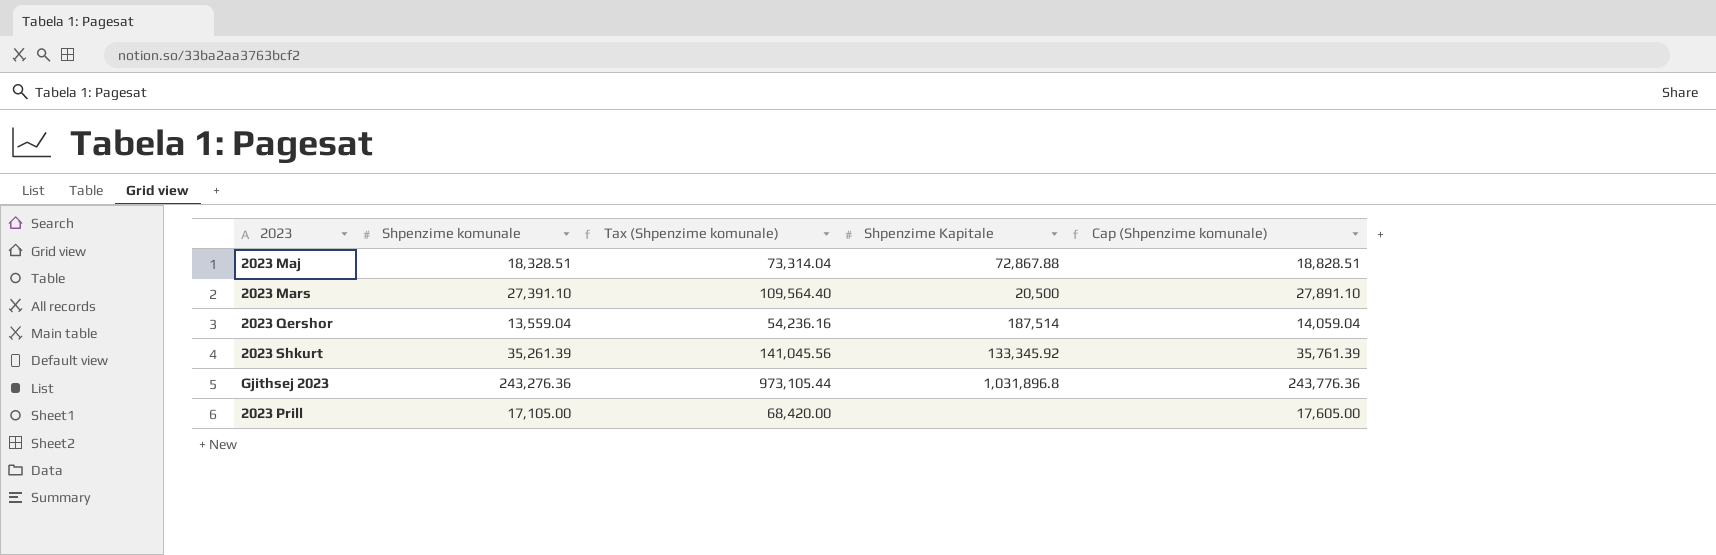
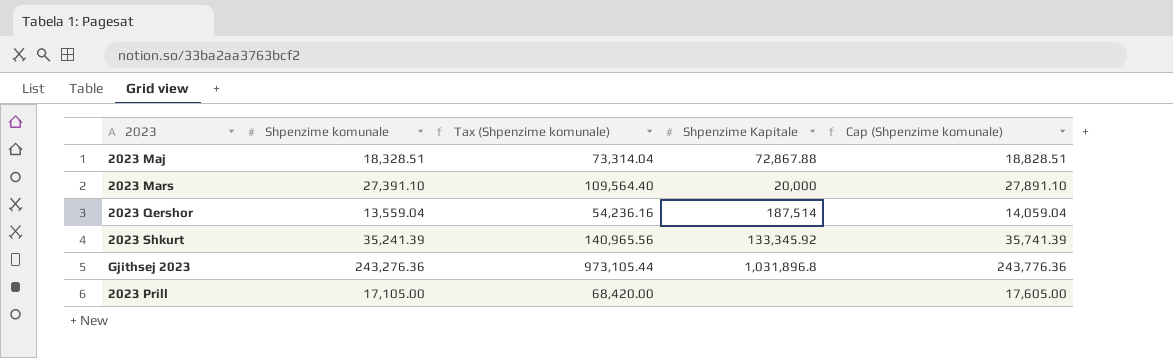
2023 Mars | Shpenzime Kapitale: 20,500 -> 20,000
2023 Shkurt | Shpenzime komunale: 35,261.39 -> 35,241.39
2023 Shkurt | Tax (Shpenzime komunale): 141,045.56 -> 140,965.56
2023 Shkurt | Cap (Shpenzime komunale): 35,761.39 -> 35,741.39

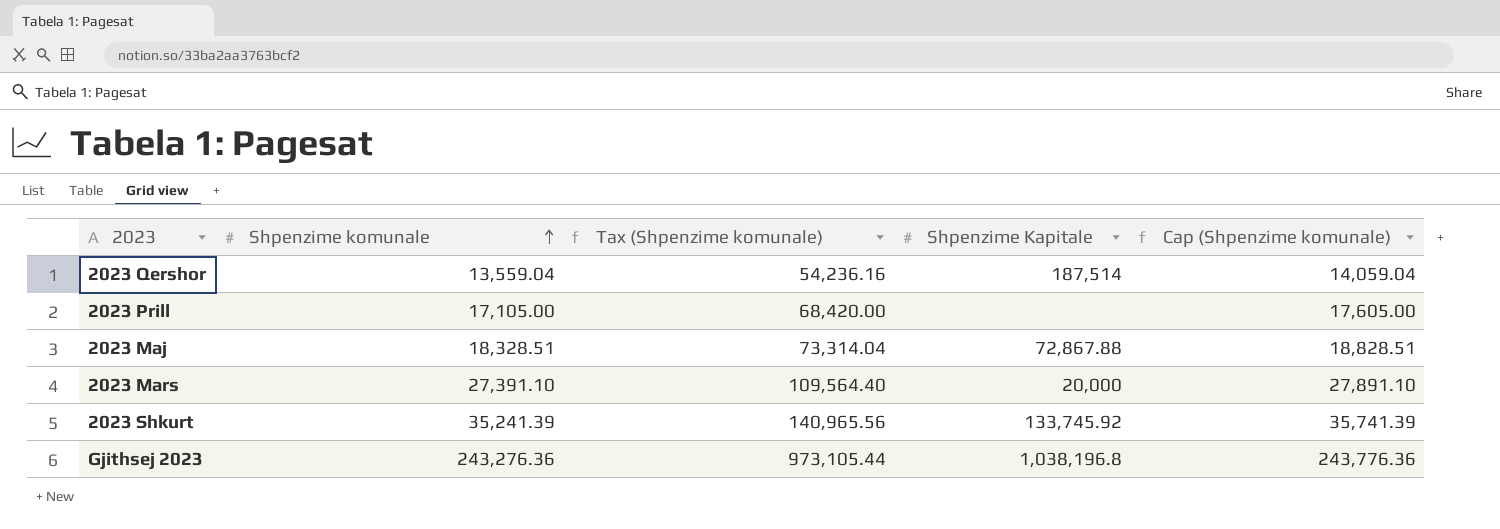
row order: none -> Shpenzime komunale ascending
2023 Shkurt | Shpenzime Kapitale: 133,345.92 -> 133,745.92
Gjithsej 2023 | Shpenzime Kapitale: 1,031,896.8 -> 1,038,196.8

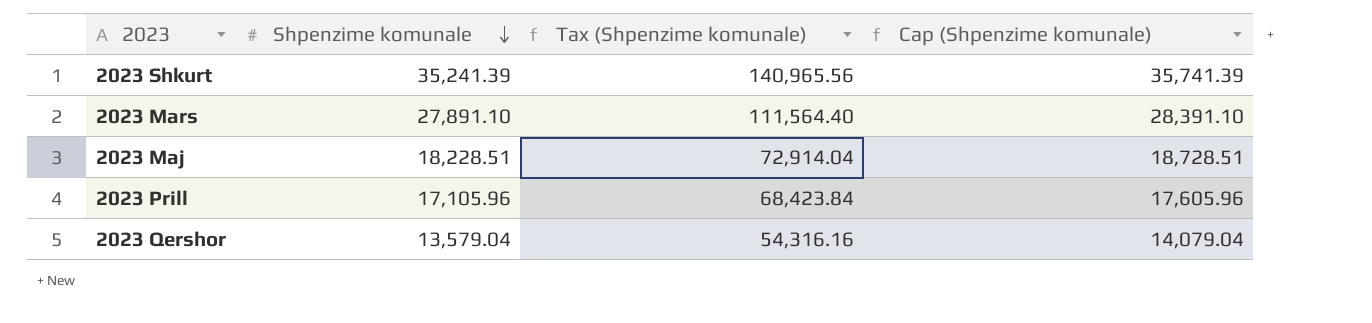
row order: Shpenzime komunale ascending -> Shpenzime komunale descending
column Shpenzime Kapitale | position: 4 -> none
row Gjithsej 2023: 243,276.36 | 973,105.44 | 1,038,196.8 | 243,776.36 -> none
2023 Mars | Shpenzime komunale: 27,391.10 -> 27,891.10
2023 Mars | Tax (Shpenzime komunale): 109,564.40 -> 111,564.40
2023 Mars | Cap (Shpenzime komunale): 27,891.10 -> 28,391.10
2023 Maj | Shpenzime komunale: 18,328.51 -> 18,228.51
2023 Maj | Tax (Shpenzime komunale): 73,314.04 -> 72,914.04
2023 Maj | Cap (Shpenzime komunale): 18,828.51 -> 18,728.51
2023 Prill | Shpenzime komunale: 17,105.00 -> 17,105.96
2023 Prill | Tax (Shpenzime komunale): 68,420.00 -> 68,423.84
2023 Prill | Cap (Shpenzime komunale): 17,605.00 -> 17,605.96
2023 Qershor | Shpenzime komunale: 13,559.04 -> 13,579.04
2023 Qershor | Tax (Shpenzime komunale): 54,236.16 -> 54,316.16
2023 Qershor | Cap (Shpenzime komunale): 14,059.04 -> 14,079.04

